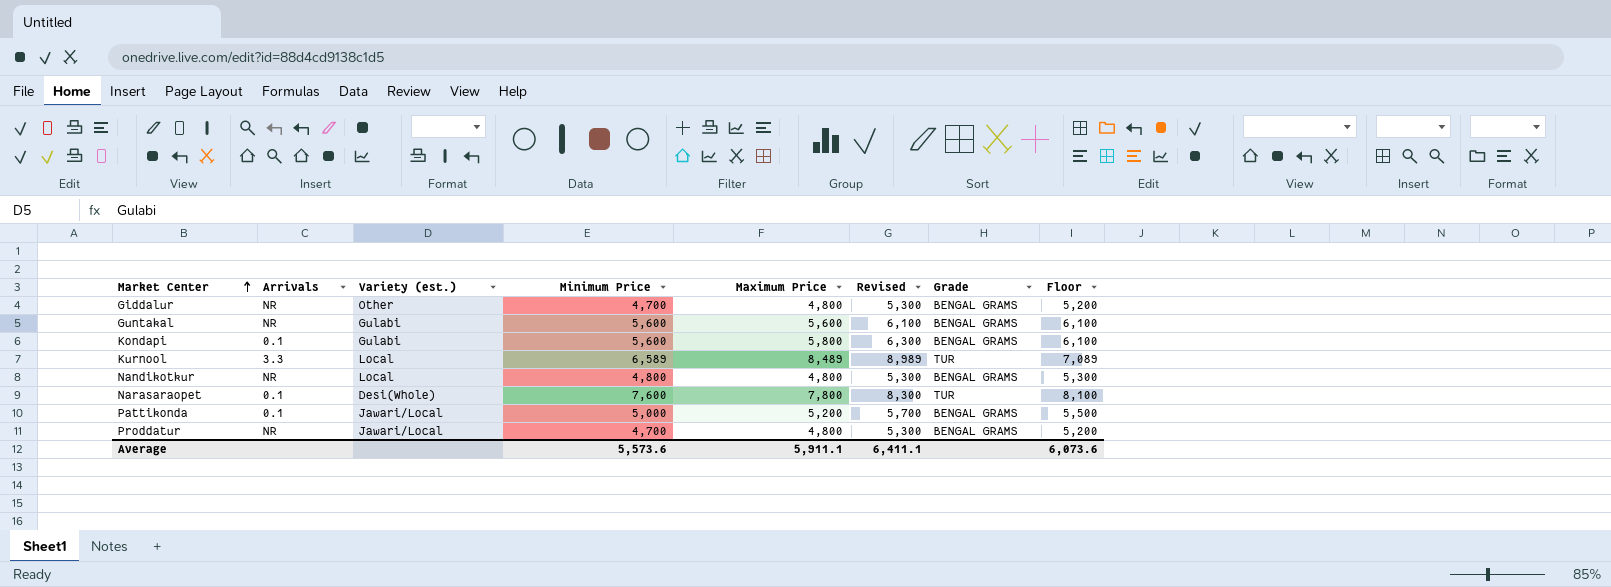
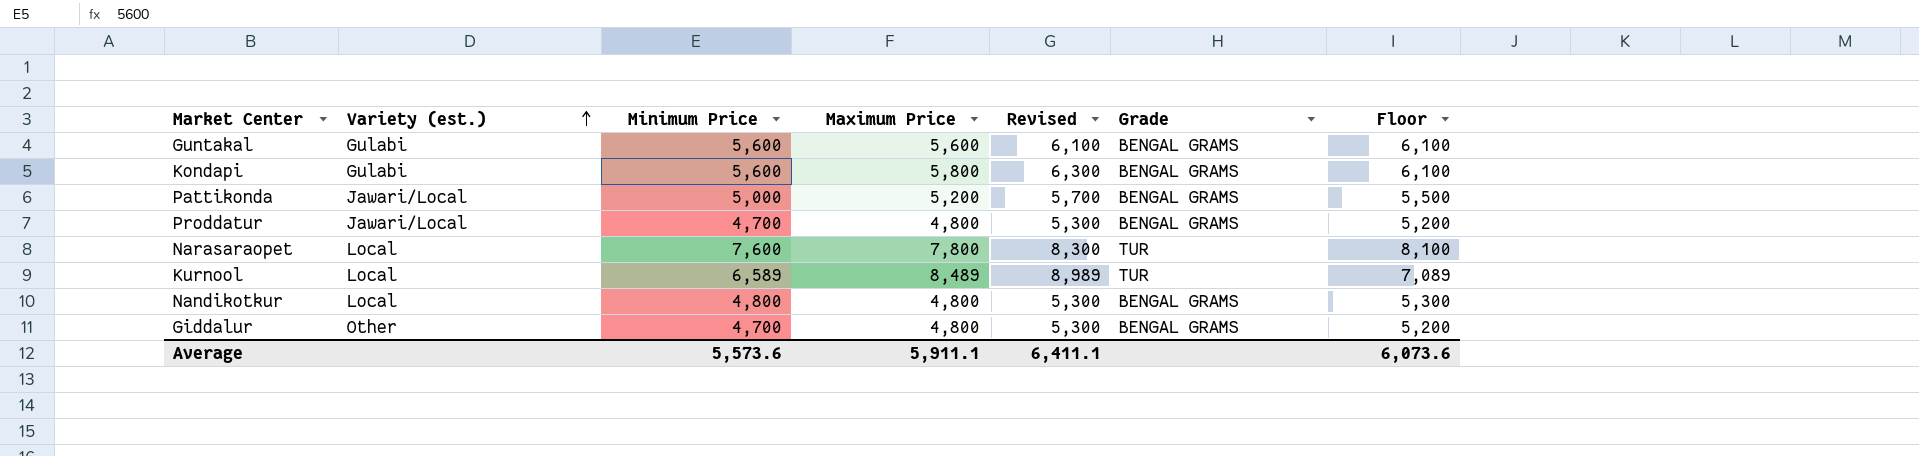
row order: Market Center ascending -> Variety (est.) ascending
column Arrivals | position: 2 -> none
Narasaraopet | Variety (est.): Desi(Whole) -> Local

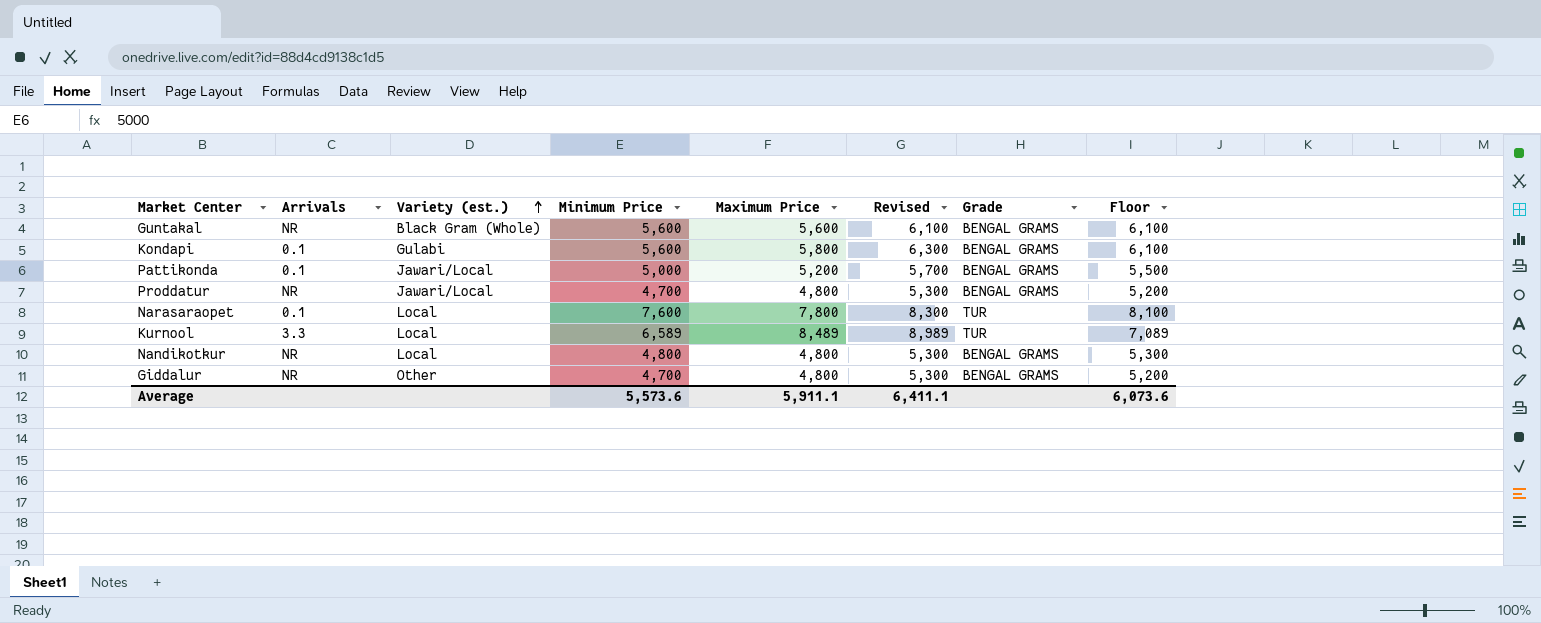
column Arrivals | position: none -> 2
Guntakal | Variety (est.): Gulabi -> Black Gram (Whole)

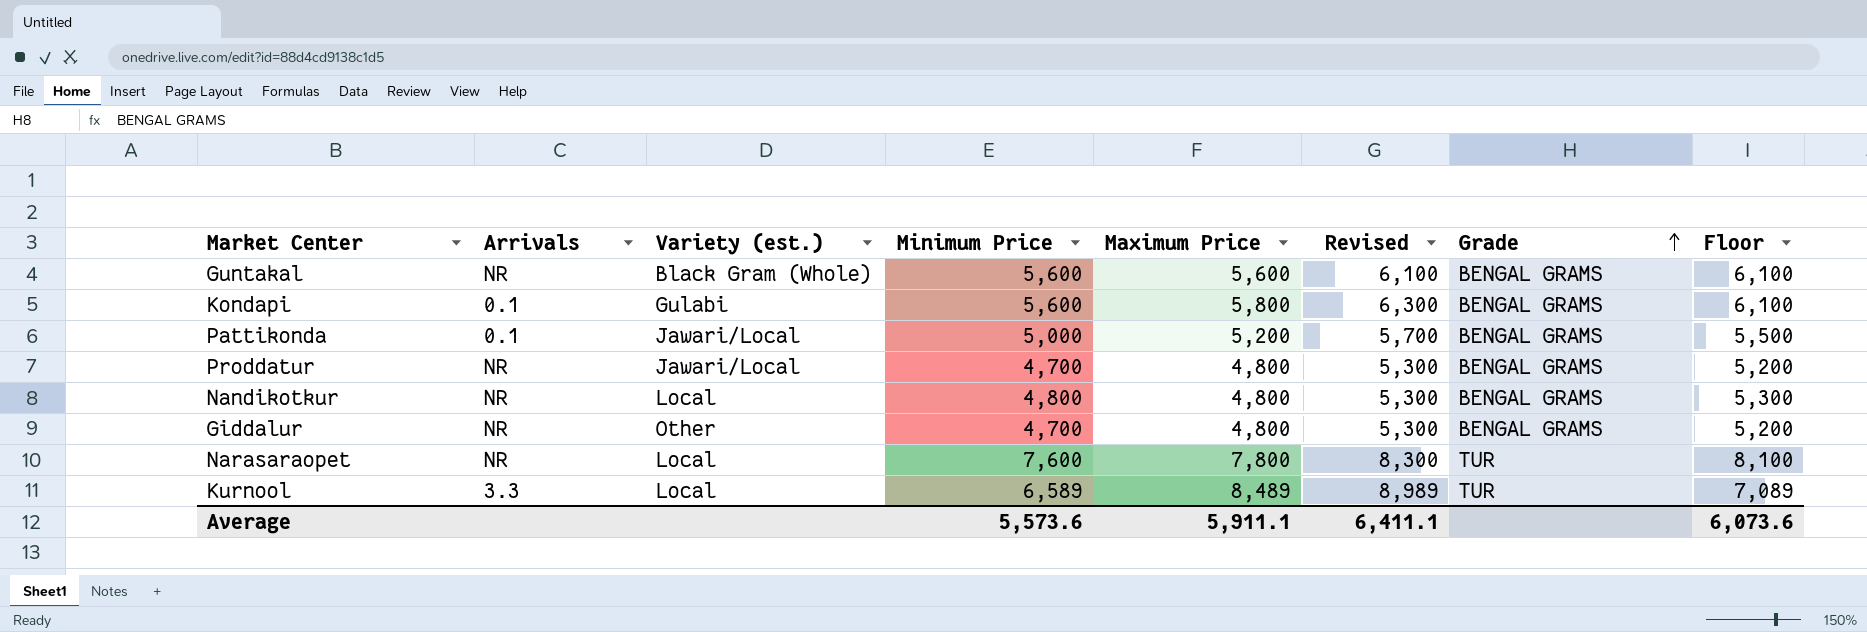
row order: Variety (est.) ascending -> Grade ascending
Narasaraopet | Arrivals: 0.1 -> NR

